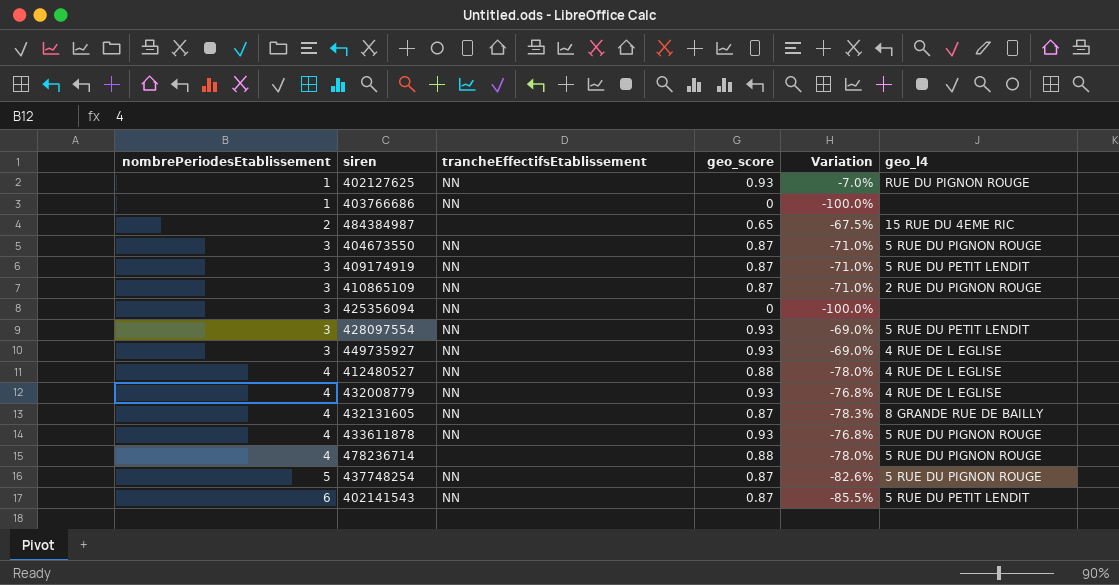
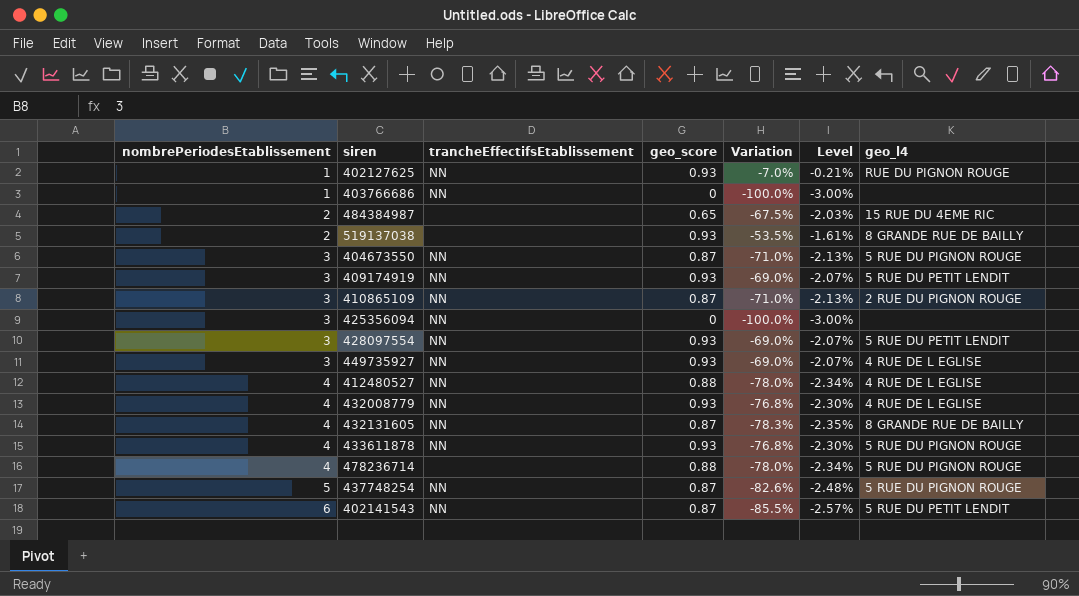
column Level | formula: none -> [Variation] * 0.03
row 519137038: none -> 2 | none | 0.93 | -53.5% | -1.61% | 8 GRANDE RUE DE BAILLY
409174919 | geo_score: 0.87 -> 0.93
409174919 | Variation: -71.0% -> -69.0%

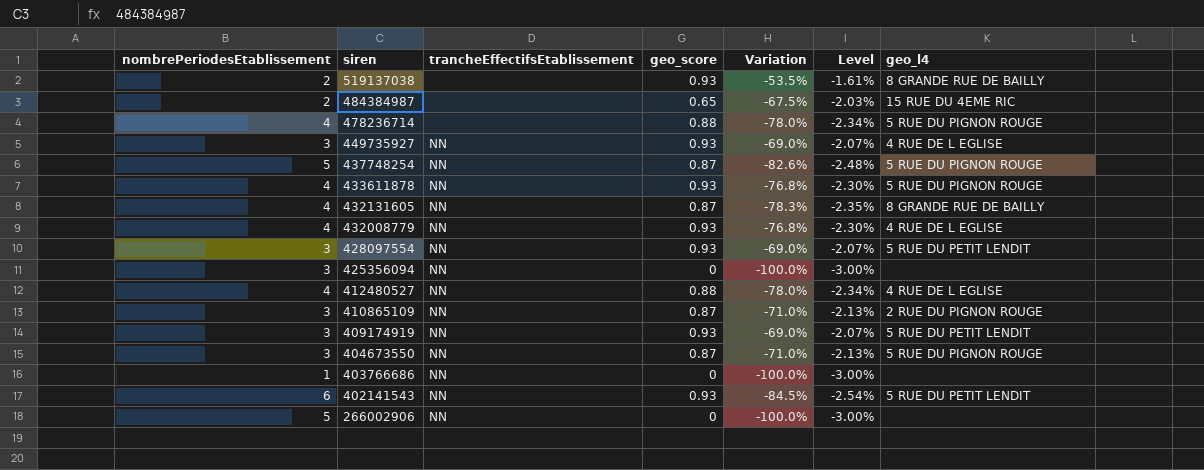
row order: nombrePeriodesEtablissement ascending -> siren descending
row 402127625: 1 | NN | 0.93 | -7.0% | -0.21% | RUE DU PIGNON ROUGE -> none
402141543 | geo_score: 0.87 -> 0.93
402141543 | Variation: -85.5% -> -84.5%
402141543 | Level: -2.57% -> -2.54%
row 266002906: none -> 5 | NN | 0 | -100.0% | -3.00% | none

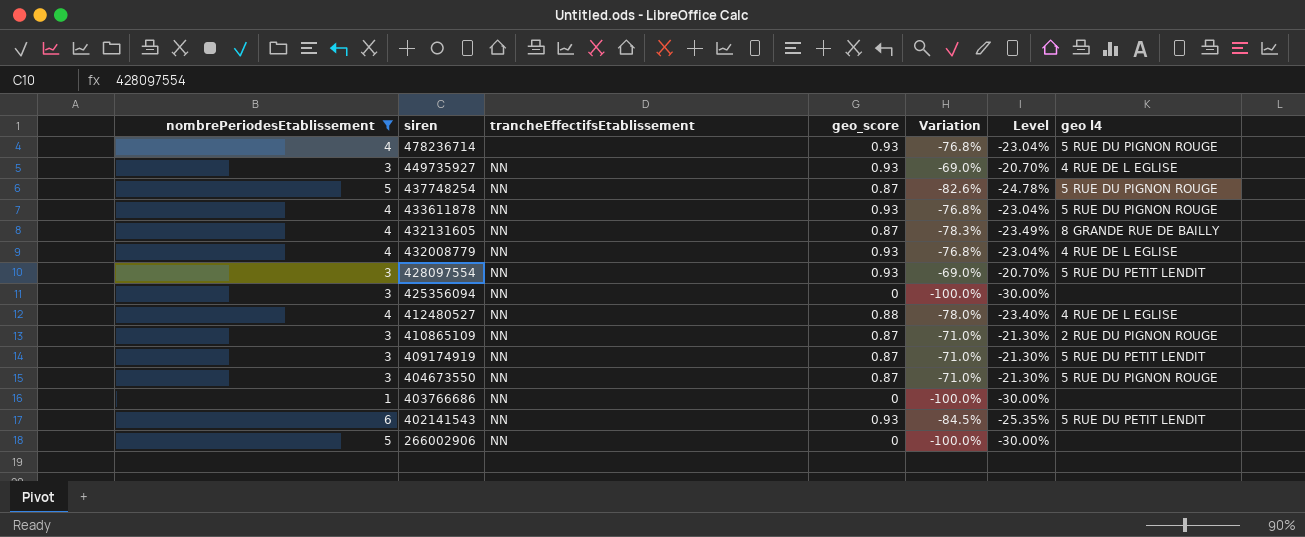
filter: none -> nombrePeriodesEtablissement != 2
column Level | formula: [Variation] * 0.03 -> [Variation] * 0.3
column name: geo_l4 -> geo l4
478236714 | geo_score: 0.88 -> 0.93
478236714 | Variation: -78.0% -> -76.8%
409174919 | geo_score: 0.93 -> 0.87
409174919 | Variation: -69.0% -> -71.0%

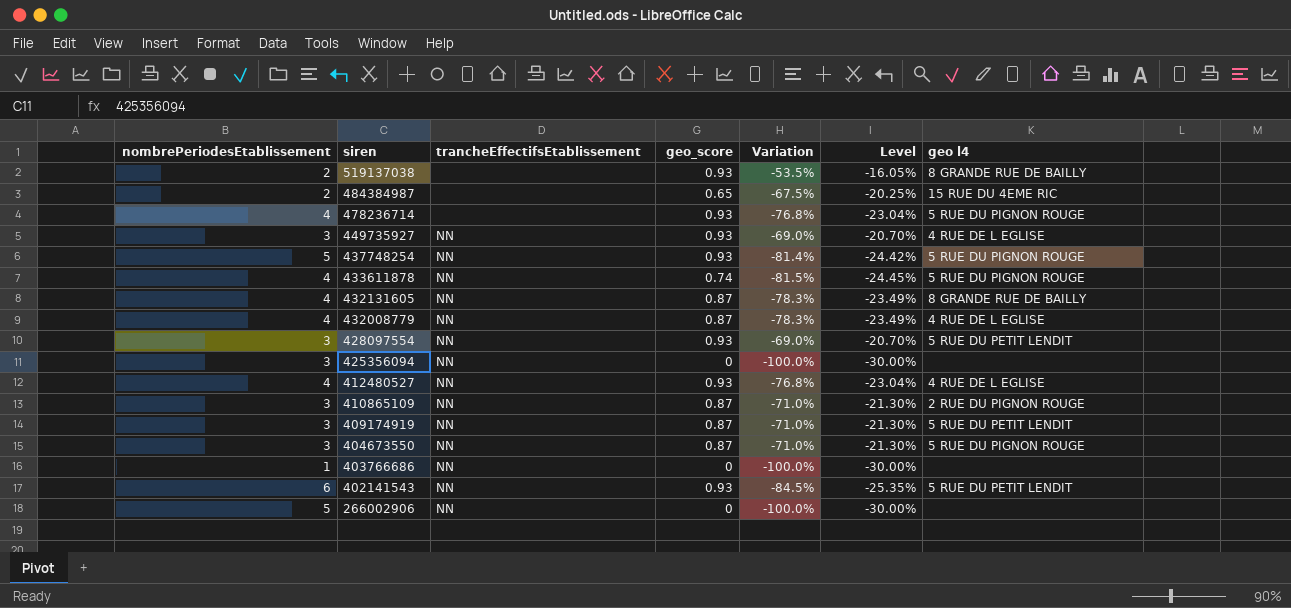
filter: nombrePeriodesEtablissement != 2 -> none
437748254 | geo_score: 0.87 -> 0.93
437748254 | Variation: -82.6% -> -81.4%
437748254 | Level: -24.78% -> -24.42%
433611878 | geo_score: 0.93 -> 0.74
433611878 | Variation: -76.8% -> -81.5%
433611878 | Level: -23.04% -> -24.45%
432008779 | geo_score: 0.93 -> 0.87
432008779 | Variation: -76.8% -> -78.3%
432008779 | Level: -23.04% -> -23.49%
412480527 | geo_score: 0.88 -> 0.93
412480527 | Variation: -78.0% -> -76.8%
412480527 | Level: -23.40% -> -23.04%

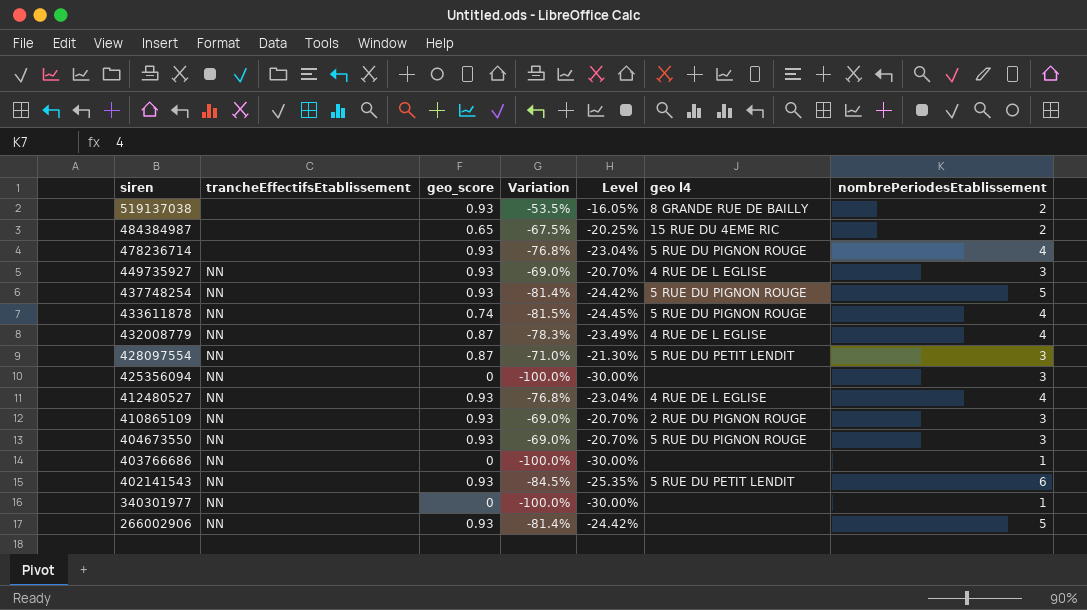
column nombrePeriodesEtablissement | position: 1 -> 7
row 432131605: 4 | NN | 0.87 | -78.3% | -23.49% | 8 GRANDE RUE DE BAILLY -> none
row 409174919: 3 | NN | 0.87 | -71.0% | -21.30% | 5 RUE DU PETIT LENDIT -> none
428097554 | geo_score: 0.93 -> 0.87
428097554 | Variation: -69.0% -> -71.0%
428097554 | Level: -20.70% -> -21.30%
410865109 | geo_score: 0.87 -> 0.93
410865109 | Variation: -71.0% -> -69.0%
410865109 | Level: -21.30% -> -20.70%
404673550 | geo_score: 0.87 -> 0.93
404673550 | Variation: -71.0% -> -69.0%
404673550 | Level: -21.30% -> -20.70%
row 340301977: none -> NN | 0 | -100.0% | -30.00% | none | 1
266002906 | geo_score: 0 -> 0.93
266002906 | Variation: -100.0% -> -81.4%
266002906 | Level: -30.00% -> -24.42%

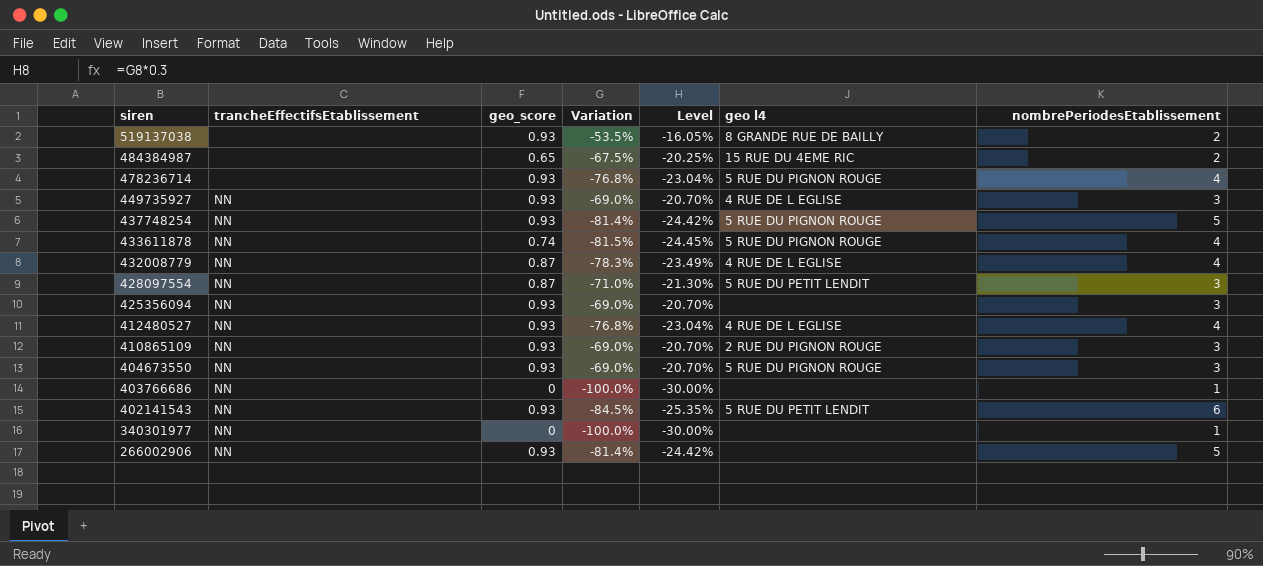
425356094 | geo_score: 0 -> 0.93
425356094 | Variation: -100.0% -> -69.0%
425356094 | Level: -30.00% -> -20.70%

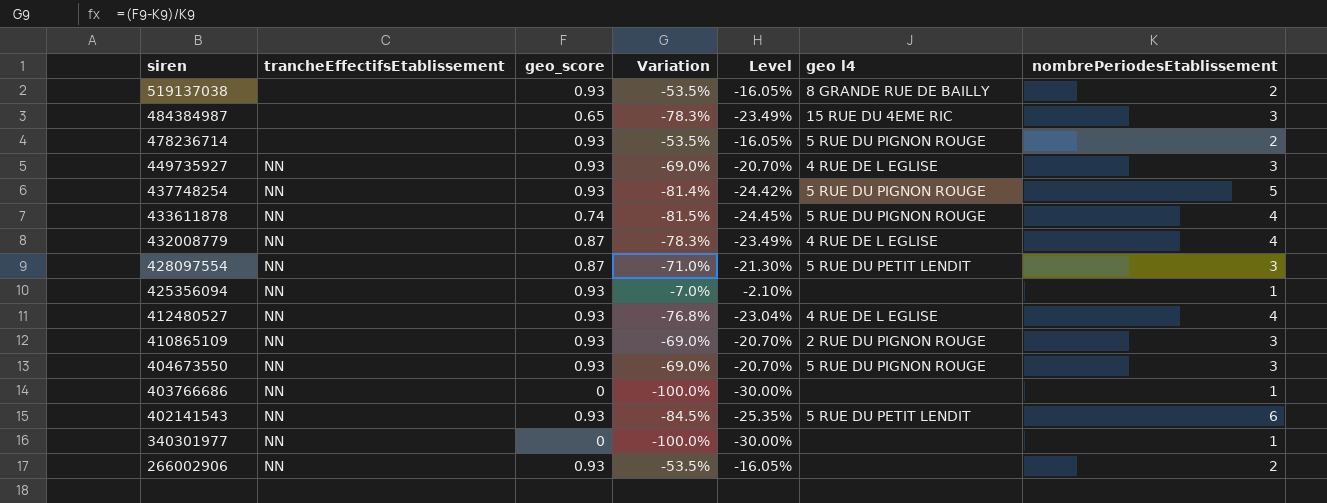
484384987 | Variation: -67.5% -> -78.3%
484384987 | Level: -20.25% -> -23.49%
484384987 | nombrePeriodesEtablissement: 2 -> 3
478236714 | Variation: -76.8% -> -53.5%
478236714 | Level: -23.04% -> -16.05%
478236714 | nombrePeriodesEtablissement: 4 -> 2
425356094 | Variation: -69.0% -> -7.0%
425356094 | Level: -20.70% -> -2.10%
425356094 | nombrePeriodesEtablissement: 3 -> 1
266002906 | Variation: -81.4% -> -53.5%
266002906 | Level: -24.42% -> -16.05%
266002906 | nombrePeriodesEtablissement: 5 -> 2

